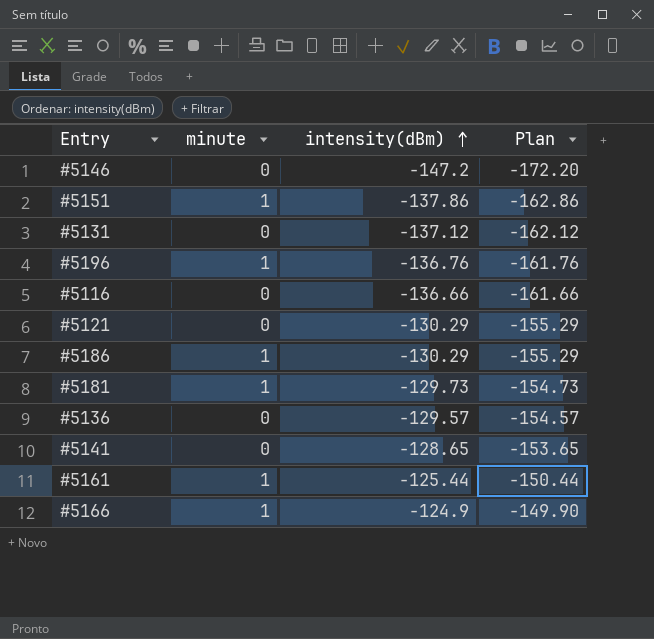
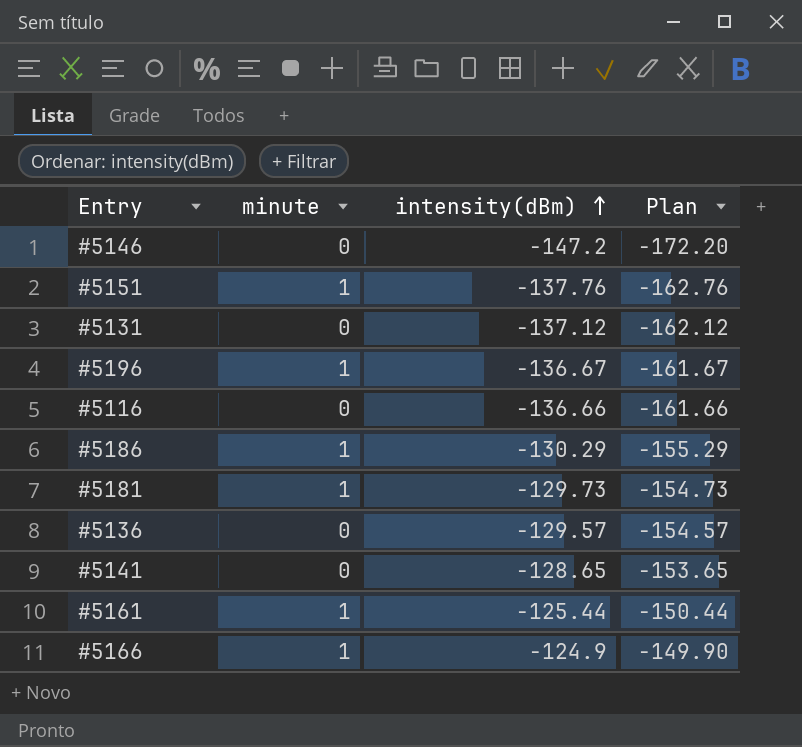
row #5121: 0 | -130.29 | -155.29 -> none
#5151 | intensity(dBm): -137.86 -> -137.76
#5151 | Plan: -162.86 -> -162.76
#5196 | intensity(dBm): -136.76 -> -136.67
#5196 | Plan: -161.76 -> -161.67

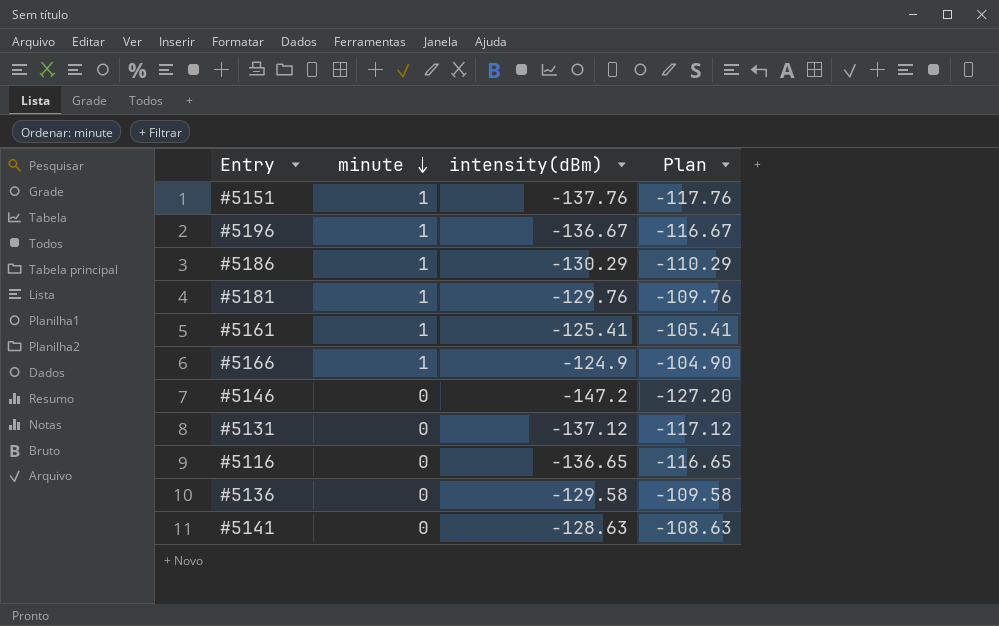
row order: intensity(dBm) ascending -> minute descending
column Plan | formula: [intensity(dBm)] - 25 -> [intensity(dBm)] + 20
#5181 | intensity(dBm): -129.73 -> -129.76
#5161 | intensity(dBm): -125.44 -> -125.41
#5116 | intensity(dBm): -136.66 -> -136.65
#5136 | intensity(dBm): -129.57 -> -129.58
#5141 | intensity(dBm): -128.65 -> -128.63

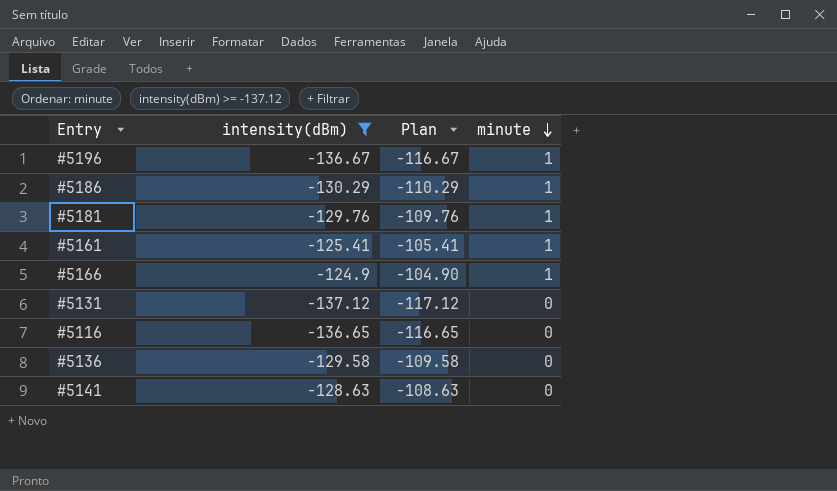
filter: none -> intensity(dBm) >= -137.12
column minute | position: 2 -> 4

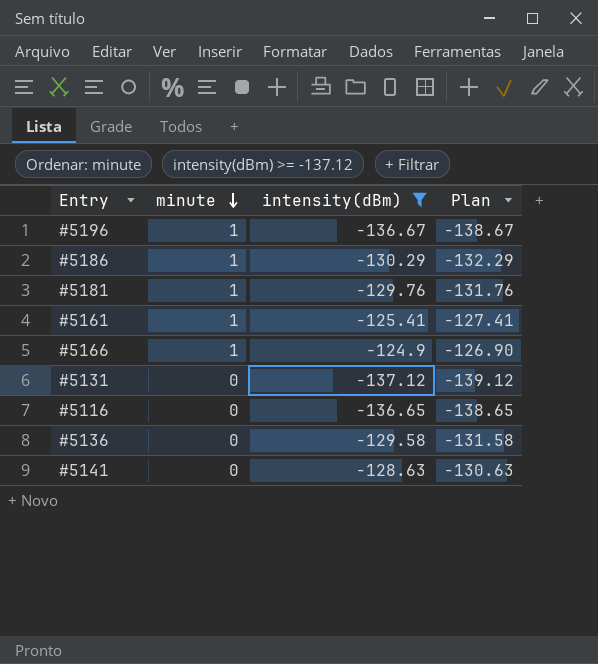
column minute | position: 4 -> 2
column Plan | formula: [intensity(dBm)] + 20 -> [intensity(dBm)] - 2

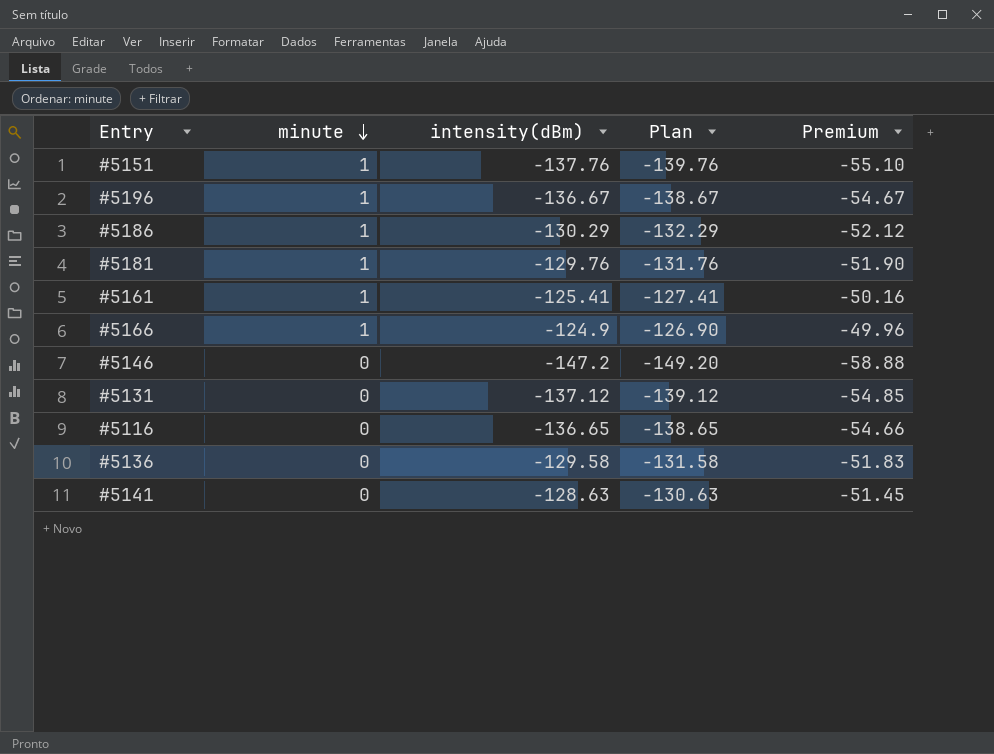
filter: intensity(dBm) >= -137.12 -> none
column Premium | formula: none -> [intensity(dBm)] * 0.4

